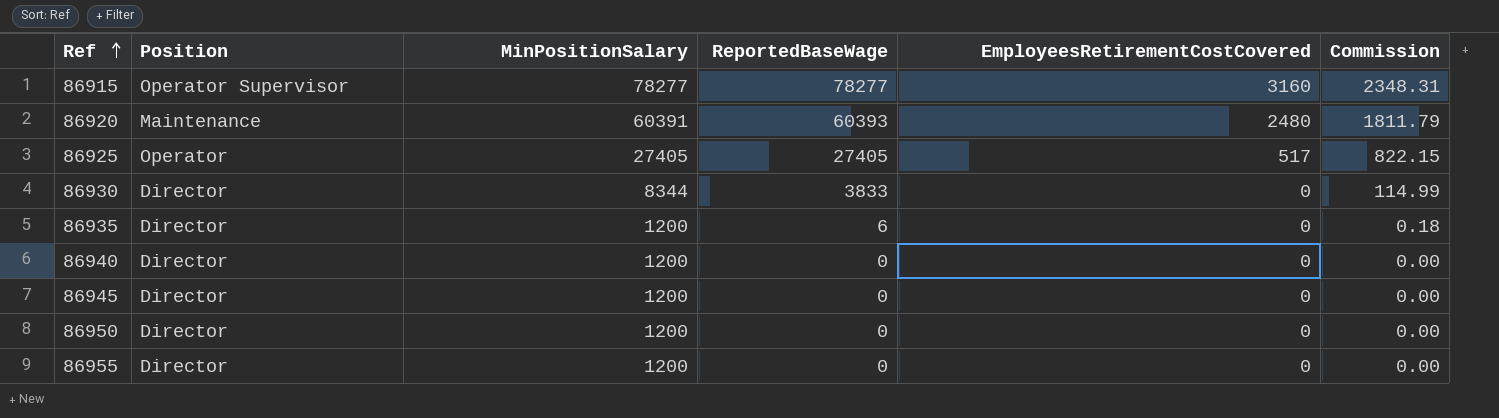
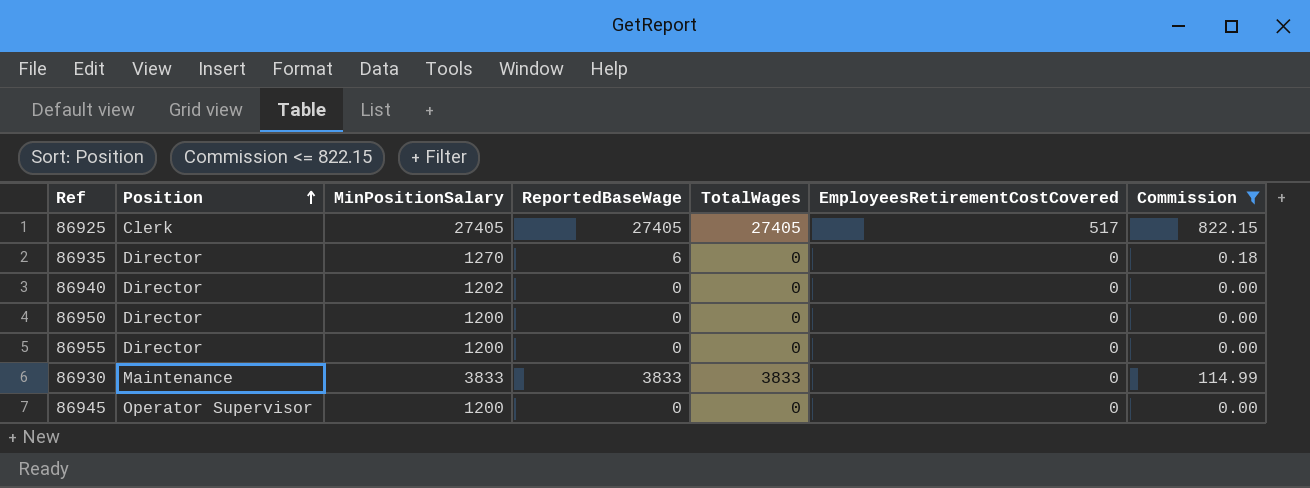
filter: none -> Commission <= 822.15
row order: Ref ascending -> Position ascending
column TotalWages | position: none -> 5
86925 | Position: Operator -> Clerk
86935 | MinPositionSalary: 1200 -> 1270
86940 | MinPositionSalary: 1200 -> 1202
86930 | Position: Director -> Maintenance
86930 | MinPositionSalary: 8344 -> 3833
86945 | Position: Director -> Operator Supervisor

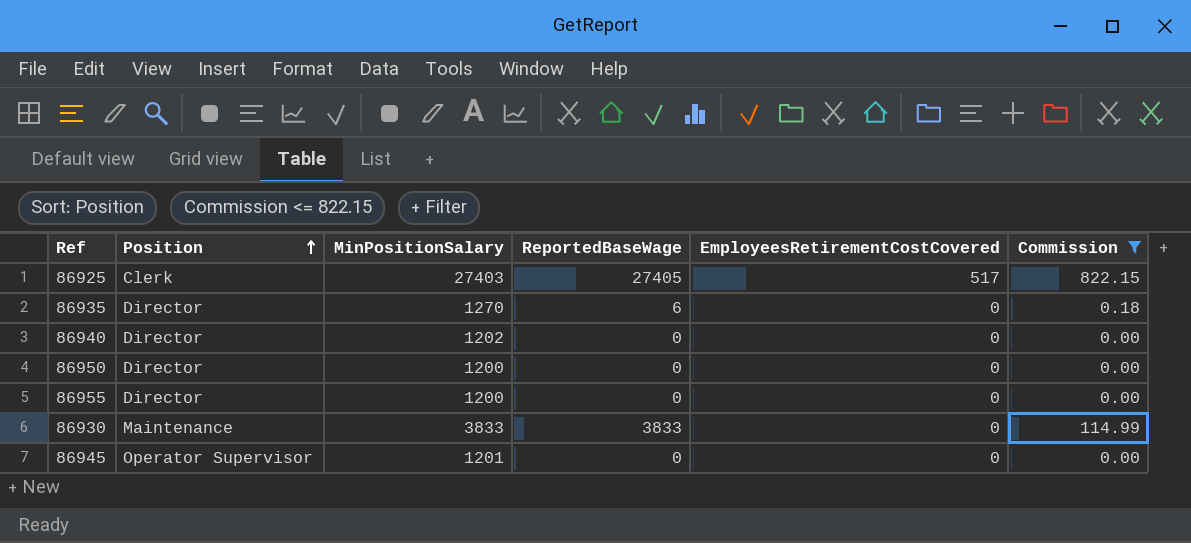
column TotalWages | position: 5 -> none
86925 | MinPositionSalary: 27405 -> 27403
86945 | MinPositionSalary: 1200 -> 1201

